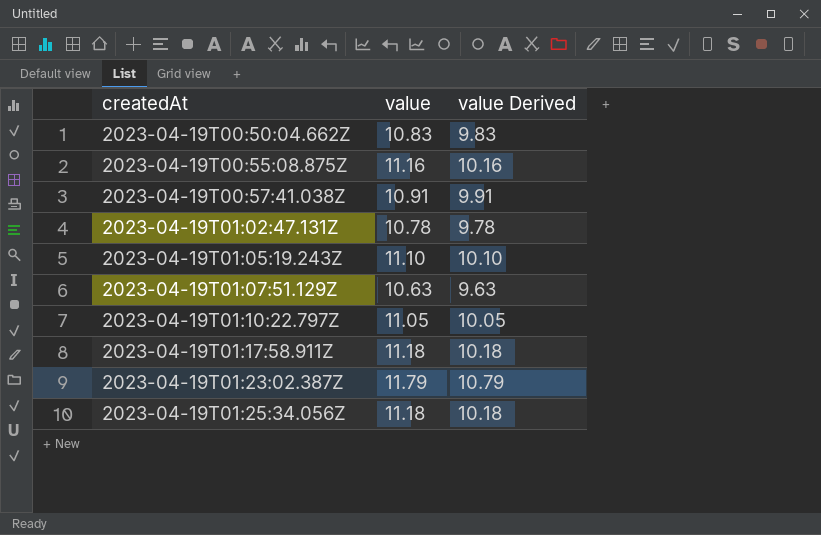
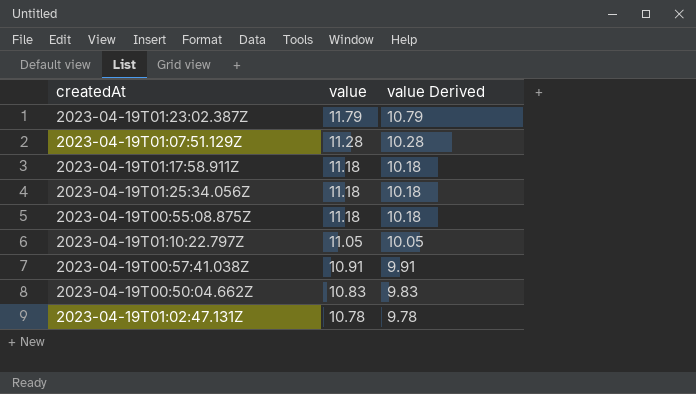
row order: createdAt ascending -> value descending
row 2023-04-19T01:05:19.243Z: 11.10 | 10.10 -> none
2023-04-19T01:07:51.129Z | value: 10.63 -> 11.28
2023-04-19T01:07:51.129Z | value Derived: 9.63 -> 10.28
2023-04-19T00:55:08.875Z | value: 11.16 -> 11.18
2023-04-19T00:55:08.875Z | value Derived: 10.16 -> 10.18

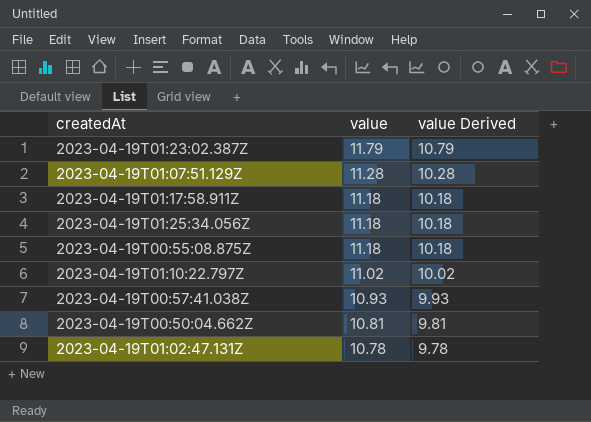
2023-04-19T01:10:22.797Z | value: 11.05 -> 11.02
2023-04-19T01:10:22.797Z | value Derived: 10.05 -> 10.02
2023-04-19T00:57:41.038Z | value: 10.91 -> 10.93
2023-04-19T00:57:41.038Z | value Derived: 9.91 -> 9.93
2023-04-19T00:50:04.662Z | value: 10.83 -> 10.81
2023-04-19T00:50:04.662Z | value Derived: 9.83 -> 9.81

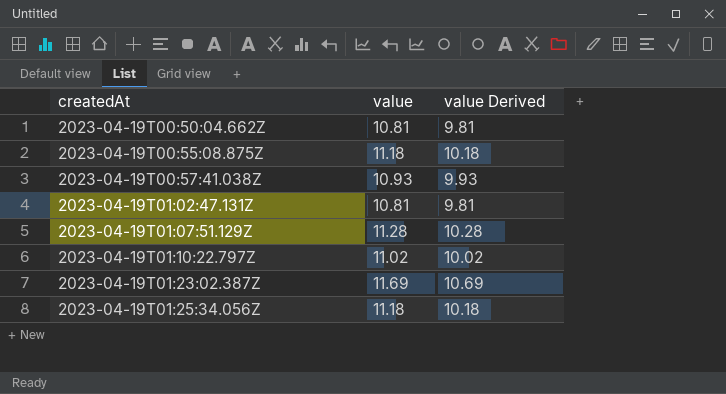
row order: value descending -> createdAt ascending
row 2023-04-19T01:17:58.911Z: 11.18 | 10.18 -> none
2023-04-19T01:02:47.131Z | value: 10.78 -> 10.81
2023-04-19T01:02:47.131Z | value Derived: 9.78 -> 9.81
2023-04-19T01:23:02.387Z | value: 11.79 -> 11.69
2023-04-19T01:23:02.387Z | value Derived: 10.79 -> 10.69

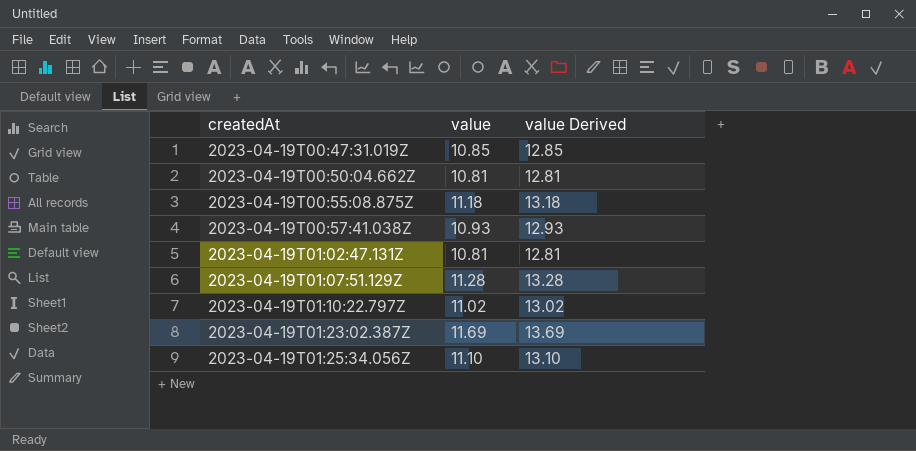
column value Derived | formula: [value] - 1 -> [value] + 2
row 2023-04-19T00:47:31.019Z: none -> 10.85 | 12.85
2023-04-19T01:25:34.056Z | value: 11.18 -> 11.10

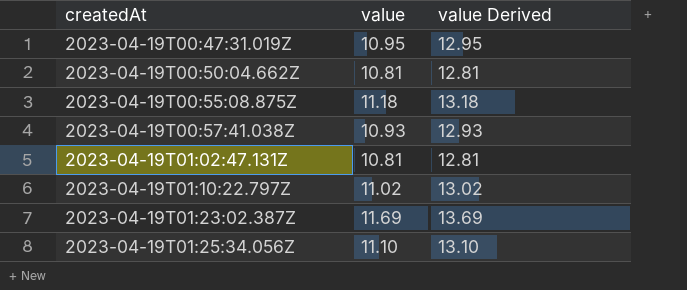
row 2023-04-19T01:07:51.129Z: 11.28 | 13.28 -> none
2023-04-19T00:47:31.019Z | value: 10.85 -> 10.95
2023-04-19T00:47:31.019Z | value Derived: 12.85 -> 12.95

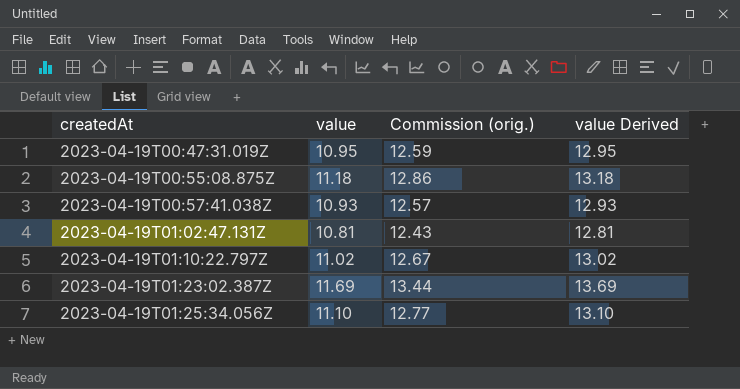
column Commission (orig.) | formula: none -> [value] * 1.15
row 2023-04-19T00:50:04.662Z: 10.81 | 12.81 -> none

